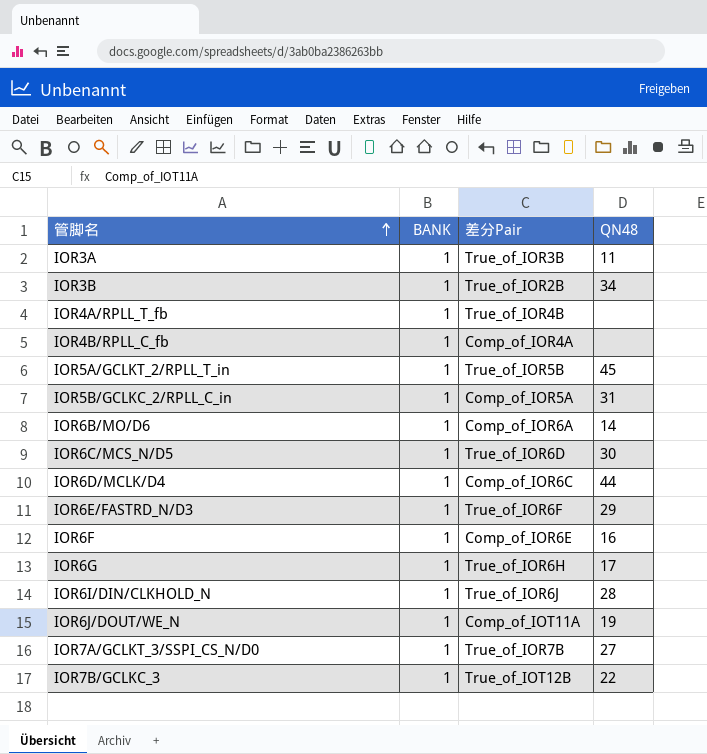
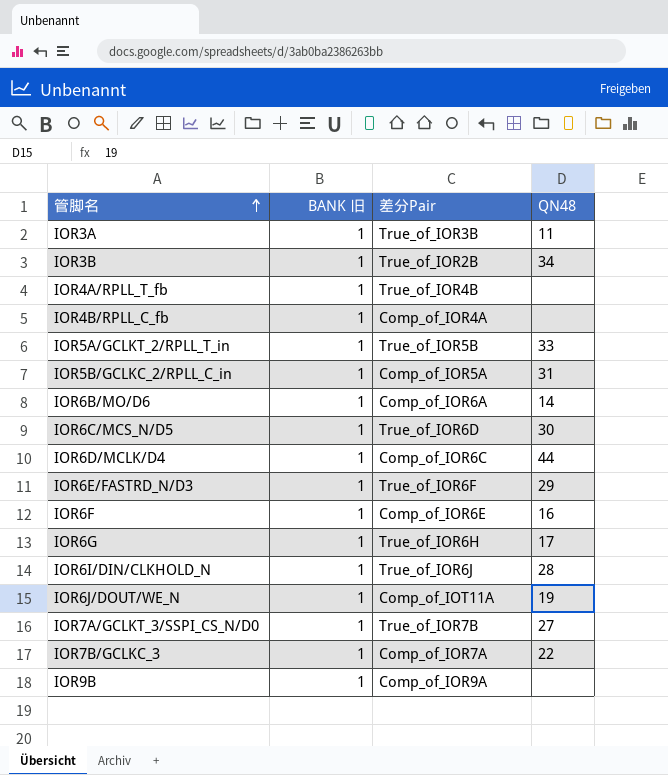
column name: BANK -> BANK 旧
IOR5A/GCLKT_2/RPLL_T_in | QN48: 45 -> 33
IOR7B/GCLKC_3 | 差分Pair: True_of_IOT12B -> Comp_of_IOR7A
row IOR9B: none -> 1 | Comp_of_IOR9A | none

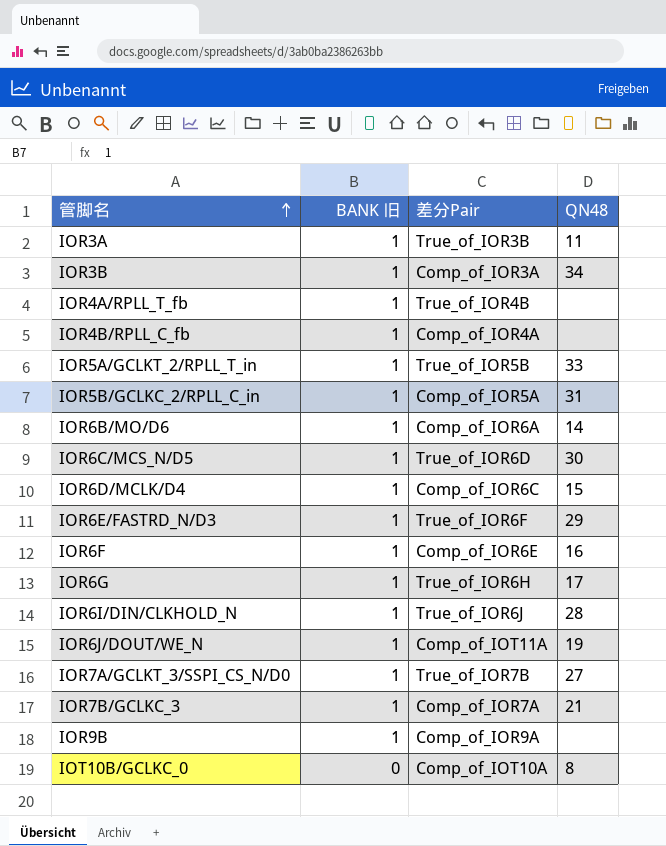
IOR3B | 差分Pair: True_of_IOR2B -> Comp_of_IOR3A
IOR6D/MCLK/D4 | QN48: 44 -> 15
IOR7B/GCLKC_3 | QN48: 22 -> 21
row IOT10B/GCLKC_0: none -> 0 | Comp_of_IOT10A | 8

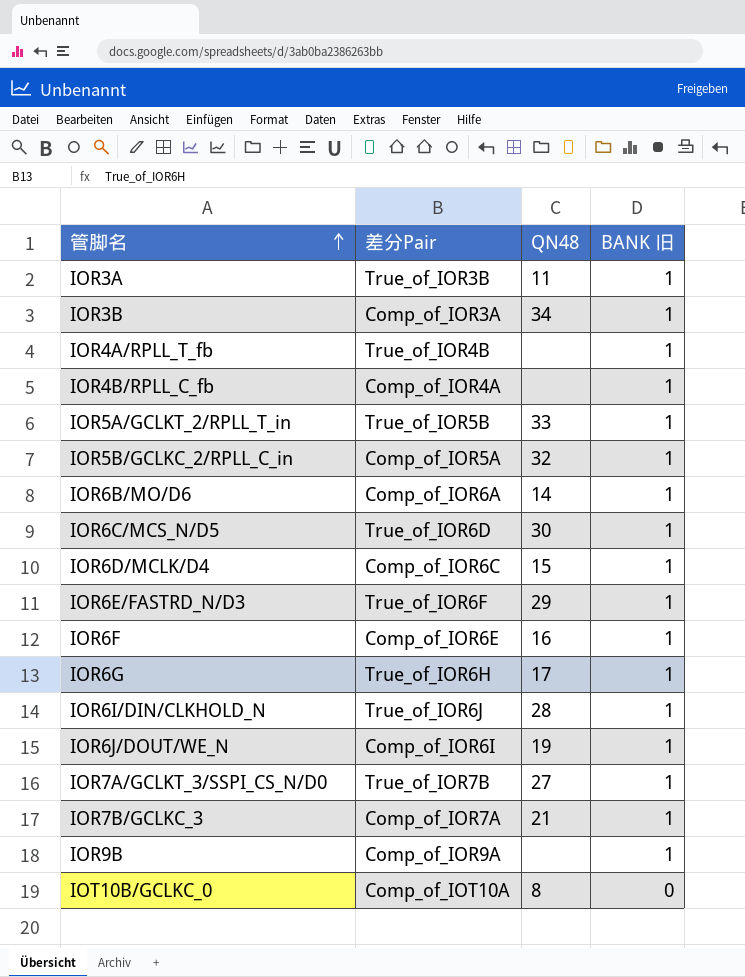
column BANK 旧 | position: 2 -> 4
IOR5B/GCLKC_2/RPLL_C_in | QN48: 31 -> 32
IOR6J/DOUT/WE_N | 差分Pair: Comp_of_IOT11A -> Comp_of_IOR6I

